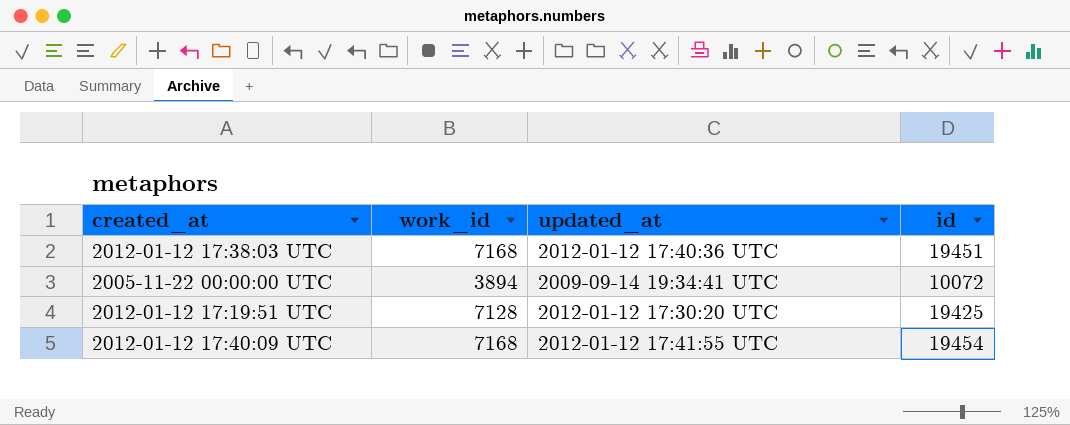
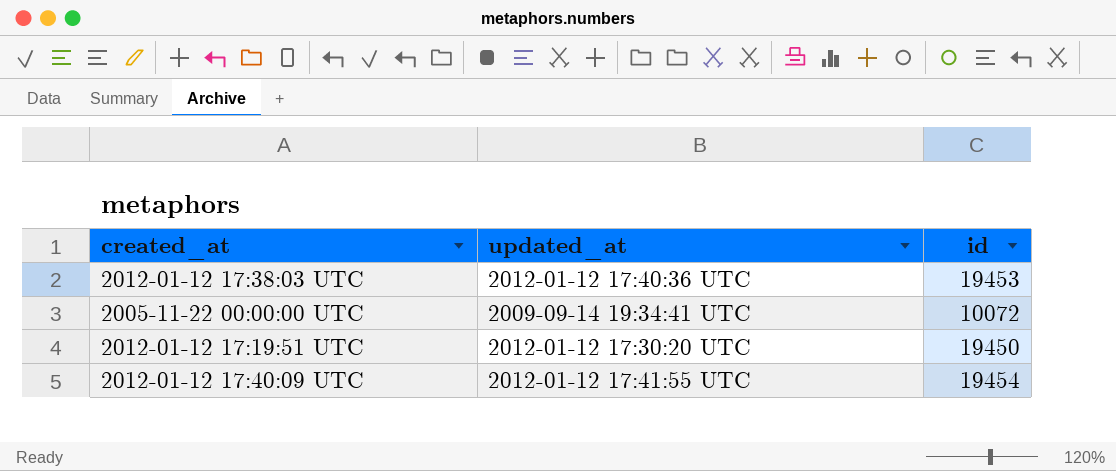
column work_id | position: 2 -> none
2012-01-12 17:38:03 UTC | id: 19451 -> 19453
2012-01-12 17:19:51 UTC | id: 19425 -> 19450

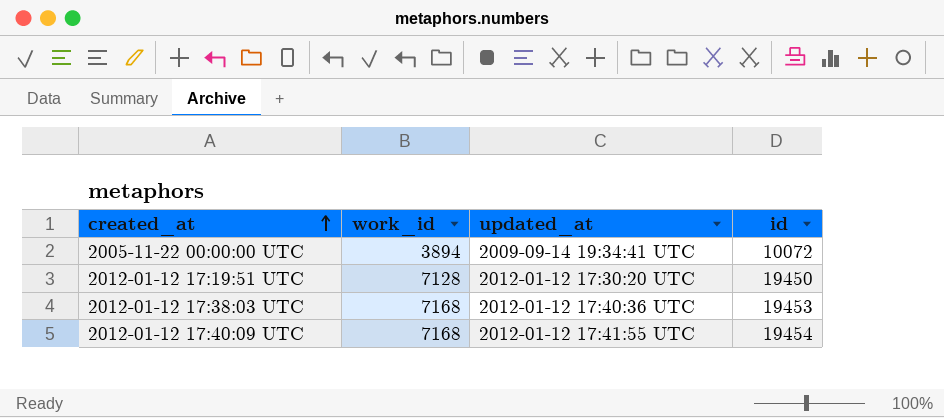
row order: none -> created_at ascending
column work_id | position: none -> 2

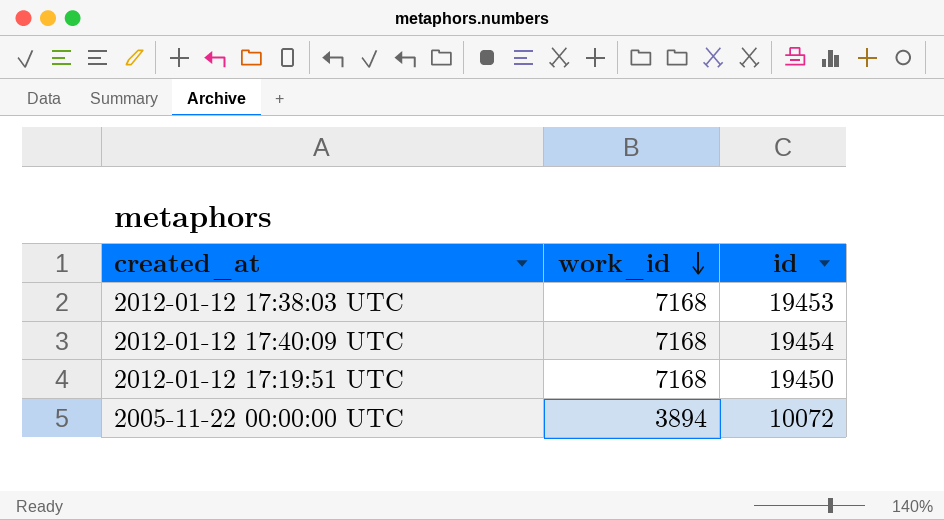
row order: created_at ascending -> work_id descending
column updated_at | position: 3 -> none
2012-01-12 17:19:51 UTC | work_id: 7128 -> 7168

